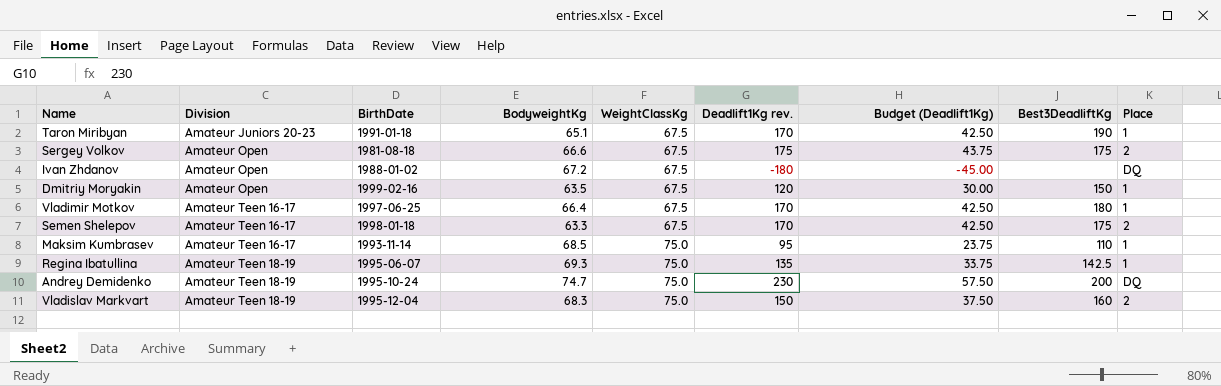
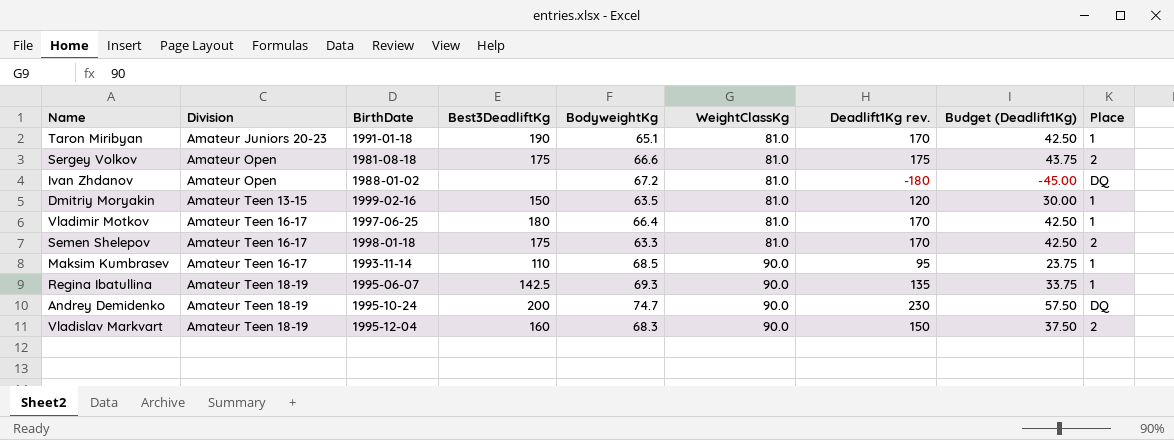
column Best3DeadliftKg | position: 8 -> 4
Taron Miribyan | WeightClassKg: 67.5 -> 81.0
Sergey Volkov | WeightClassKg: 67.5 -> 81.0
Ivan Zhdanov | WeightClassKg: 67.5 -> 81.0
Dmitriy Moryakin | Division: Amateur Open -> Amateur Teen 13-15
Dmitriy Moryakin | WeightClassKg: 67.5 -> 81.0
Vladimir Motkov | WeightClassKg: 67.5 -> 81.0
Semen Shelepov | WeightClassKg: 67.5 -> 81.0
Maksim Kumbrasev | WeightClassKg: 75.0 -> 90.0
Regina Ibatullina | WeightClassKg: 75.0 -> 90.0
Andrey Demidenko | WeightClassKg: 75.0 -> 90.0
Vladislav Markvart | WeightClassKg: 75.0 -> 90.0

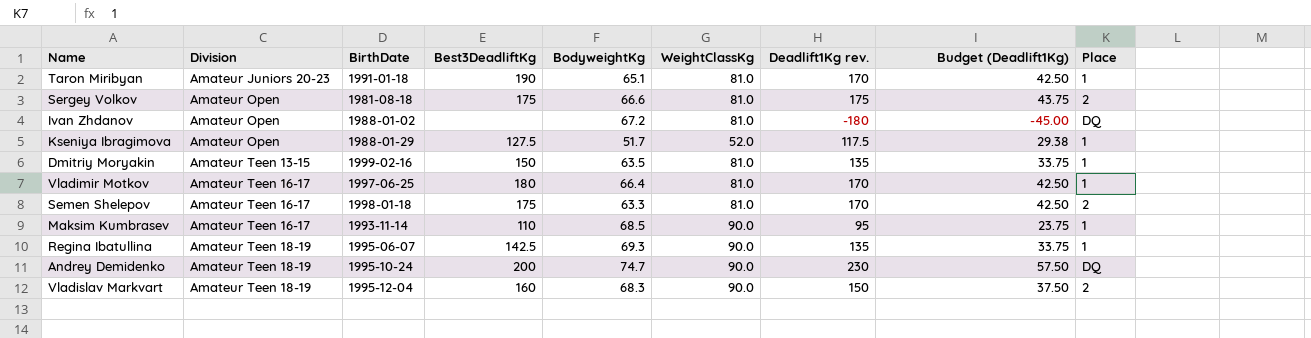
row Kseniya Ibragimova: none -> Amateur Open | 1988-01-29 | 127.5 | 51.7 | 52.0 | 117.5 | 29.38 | 1
Dmitriy Moryakin | Deadlift1Kg rev.: 120 -> 135
Dmitriy Moryakin | Budget (Deadlift1Kg): 30.00 -> 33.75

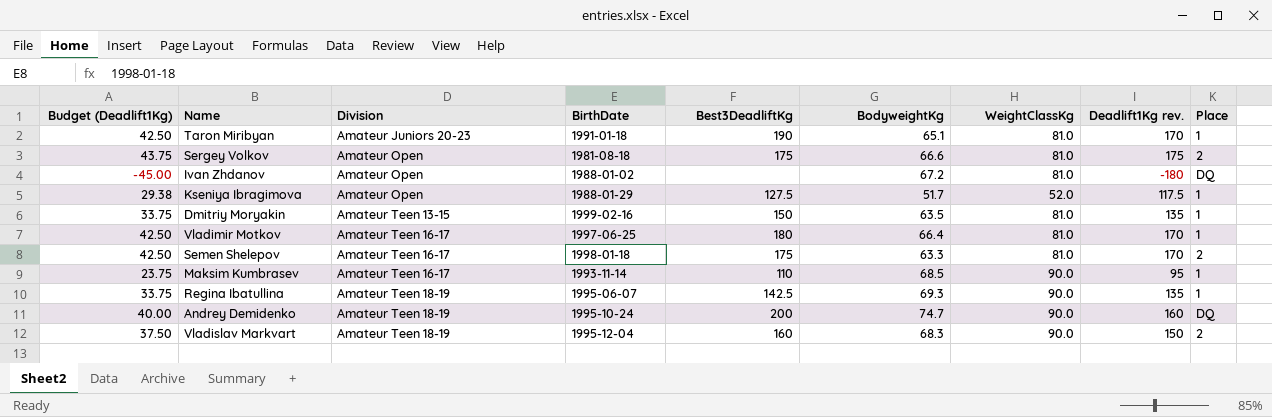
column Budget (Deadlift1Kg) | position: 8 -> 1
Andrey Demidenko | Budget (Deadlift1Kg): 57.50 -> 40.00
Andrey Demidenko | Deadlift1Kg rev.: 230 -> 160

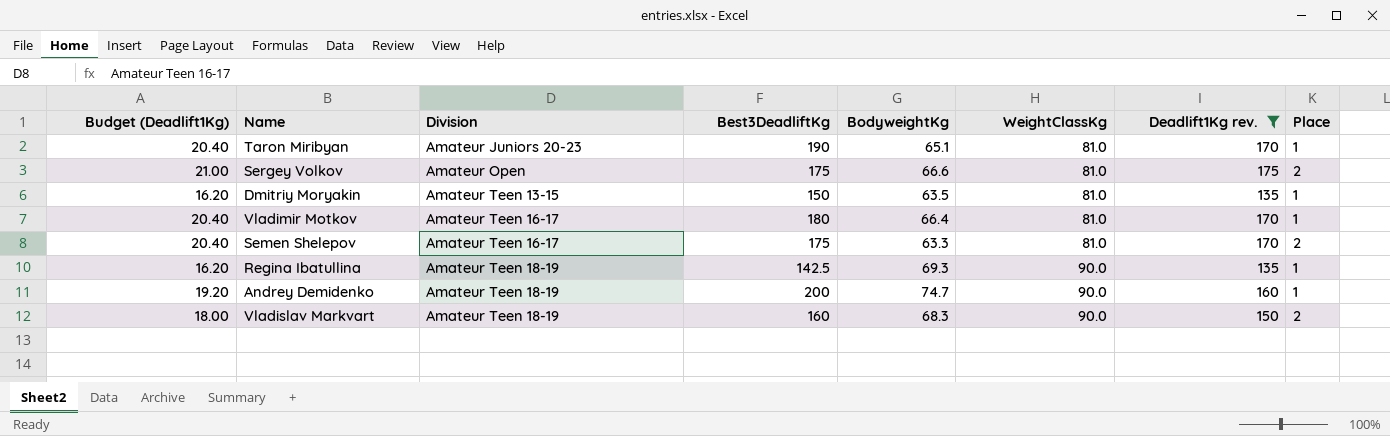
filter: none -> Deadlift1Kg rev. >= 135
column BirthDate | position: 4 -> none
column Budget (Deadlift1Kg) | formula: [Deadlift1Kg rev.] * 0.25 -> [Deadlift1Kg rev.] * 0.12
Andrey Demidenko | Place: DQ -> 1

